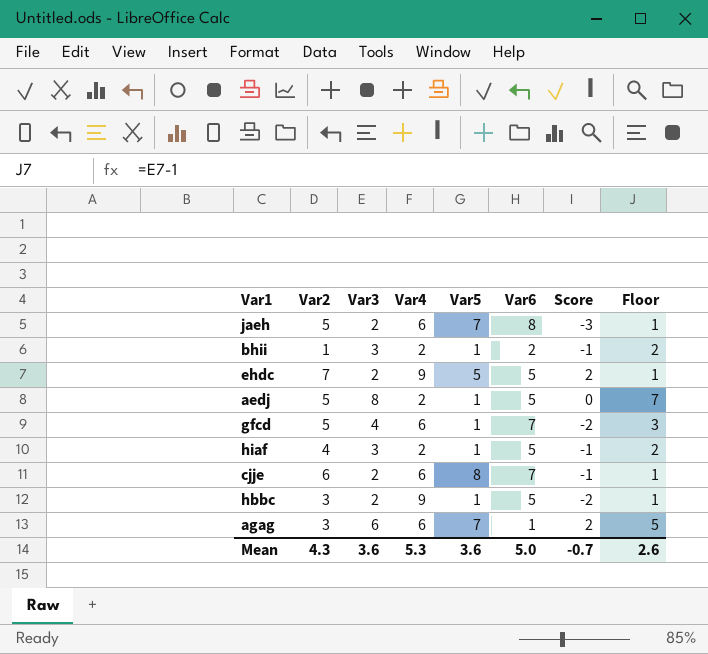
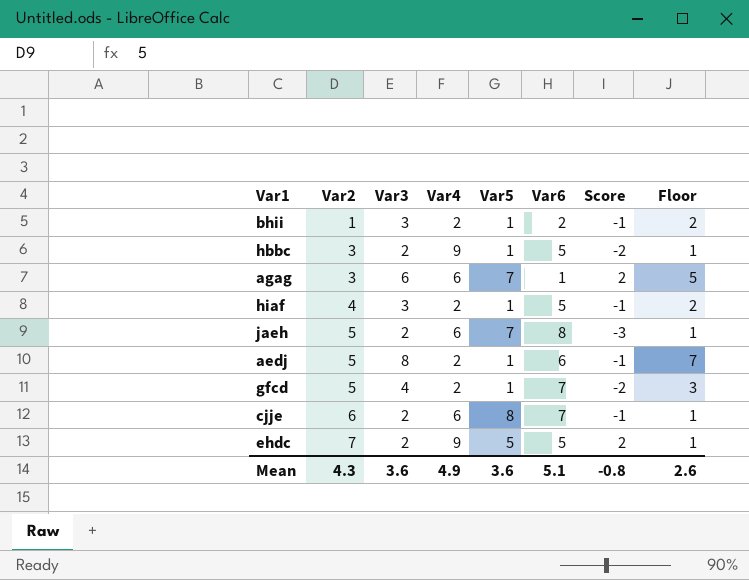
row order: none -> Var2 ascending
aedj | Var6: 5 -> 6
aedj | Score: 0 -> -1
gfcd | Var4: 6 -> 2
Mean | Var4: 5.3 -> 4.9
Mean | Var6: 5.0 -> 5.1
Mean | Score: -0.7 -> -0.8

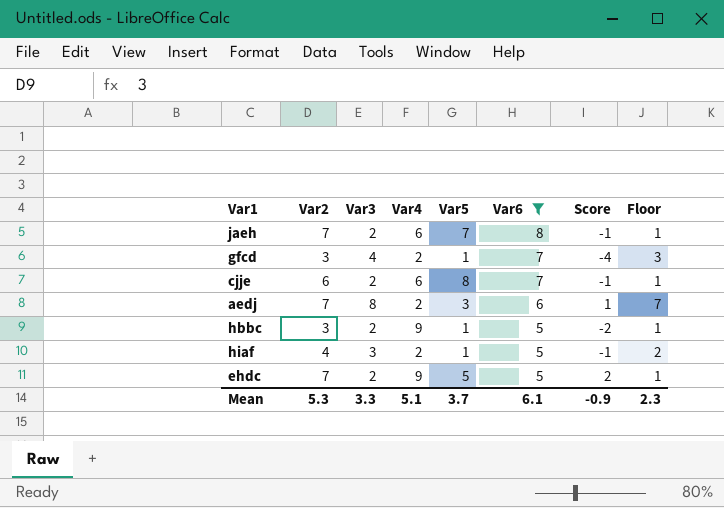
filter: none -> Var6 >= 5
row order: Var2 ascending -> Var6 descending
jaeh | Var2: 5 -> 7
jaeh | Score: -3 -> -1
gfcd | Var2: 5 -> 3
gfcd | Score: -2 -> -4
aedj | Var2: 5 -> 7
aedj | Var5: 1 -> 3
aedj | Score: -1 -> 1
Mean | Var2: 4.3 -> 5.3
Mean | Var3: 3.6 -> 3.3
Mean | Var4: 4.9 -> 5.1
Mean | Var5: 3.6 -> 3.7
Mean | Var6: 5.1 -> 6.1
Mean | Score: -0.8 -> -0.9
Mean | Floor: 2.6 -> 2.3

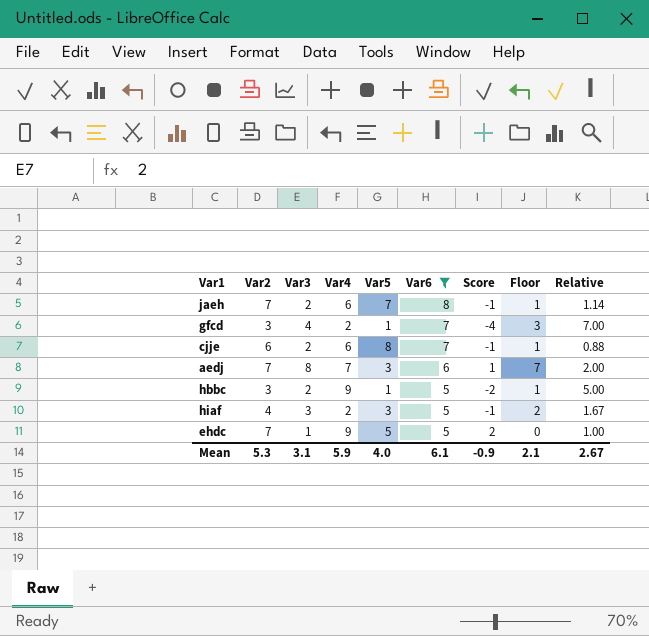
column Relative | formula: none -> [Var6] / [Var5]
aedj | Var4: 2 -> 7
hiaf | Var5: 1 -> 3
ehdc | Var3: 2 -> 1
ehdc | Floor: 1 -> 0
Mean | Var3: 3.3 -> 3.1
Mean | Var4: 5.1 -> 5.9
Mean | Var5: 3.7 -> 4.0
Mean | Floor: 2.3 -> 2.1

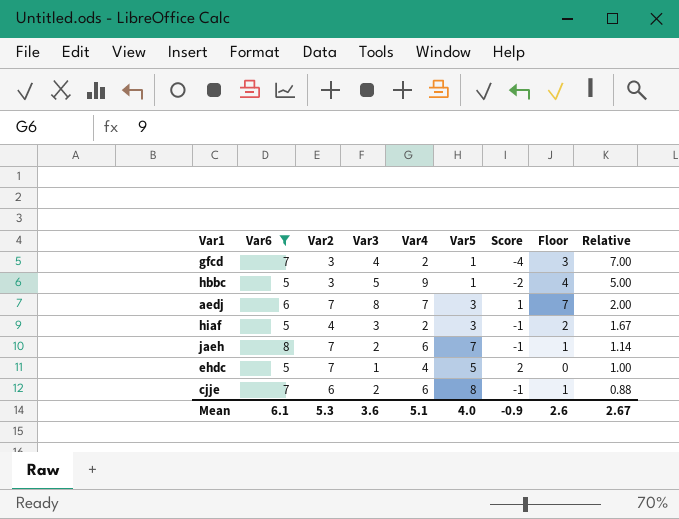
row order: Var6 descending -> Relative descending
column Var6 | position: 6 -> 2
hbbc | Var3: 2 -> 5
hbbc | Floor: 1 -> 4
ehdc | Var4: 9 -> 4
Mean | Var3: 3.1 -> 3.6
Mean | Var4: 5.9 -> 5.1
Mean | Floor: 2.1 -> 2.6

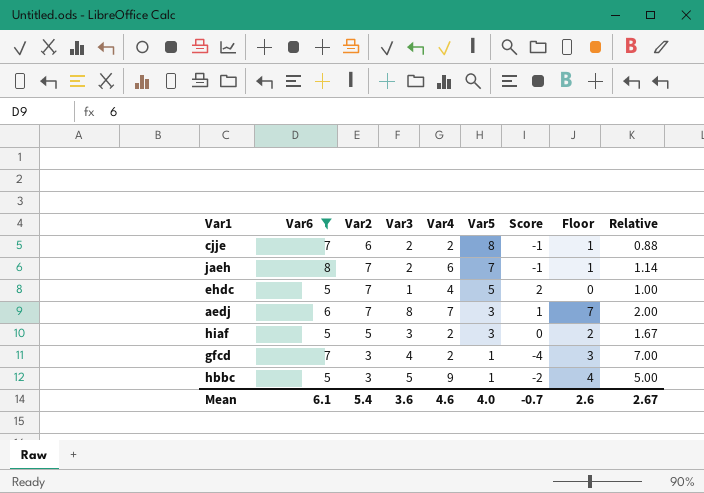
row order: Relative descending -> Var5 descending
cjje | Var4: 6 -> 2
hiaf | Var2: 4 -> 5
hiaf | Score: -1 -> 0
Mean | Var2: 5.3 -> 5.4
Mean | Var4: 5.1 -> 4.6
Mean | Score: -0.9 -> -0.7

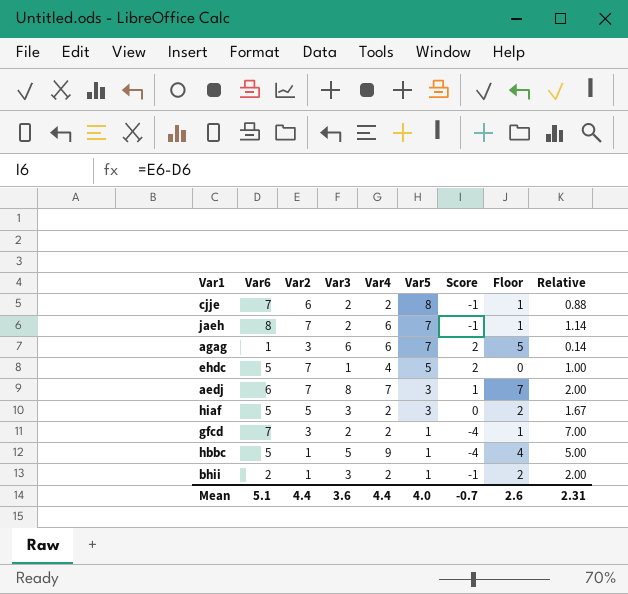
filter: Var6 >= 5 -> none
gfcd | Var3: 4 -> 2
gfcd | Floor: 3 -> 1
hbbc | Var2: 3 -> 1
hbbc | Score: -2 -> -4
Mean | Var6: 6.1 -> 5.1
Mean | Var2: 5.4 -> 4.4
Mean | Var4: 4.6 -> 4.4
Mean | Relative: 2.67 -> 2.31

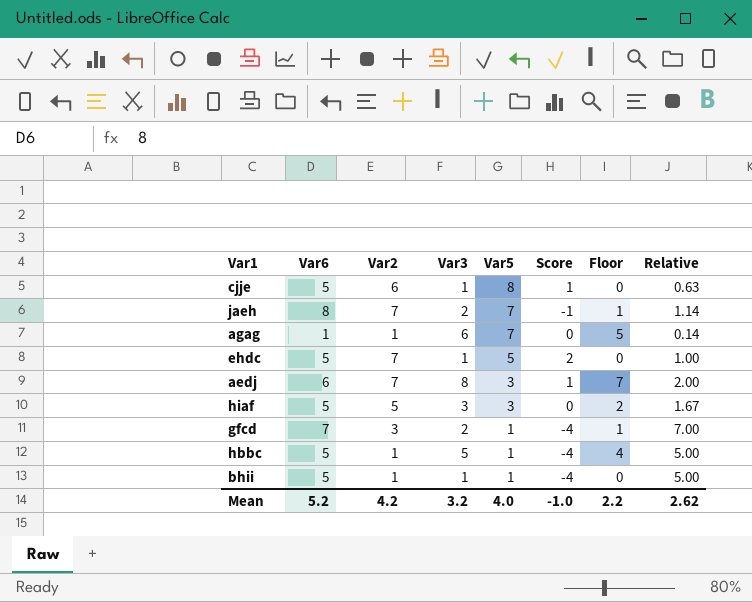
column Var4 | position: 5 -> none
cjje | Var6: 7 -> 5
cjje | Var3: 2 -> 1
cjje | Score: -1 -> 1
cjje | Floor: 1 -> 0
cjje | Relative: 0.88 -> 0.63
agag | Var2: 3 -> 1
agag | Score: 2 -> 0
bhii | Var6: 2 -> 5
bhii | Var3: 3 -> 1
bhii | Score: -1 -> -4
bhii | Floor: 2 -> 0
bhii | Relative: 2.00 -> 5.00
Mean | Var6: 5.1 -> 5.2
Mean | Var2: 4.4 -> 4.2
Mean | Var3: 3.6 -> 3.2
Mean | Score: -0.7 -> -1.0
Mean | Floor: 2.6 -> 2.2
Mean | Relative: 2.31 -> 2.62

